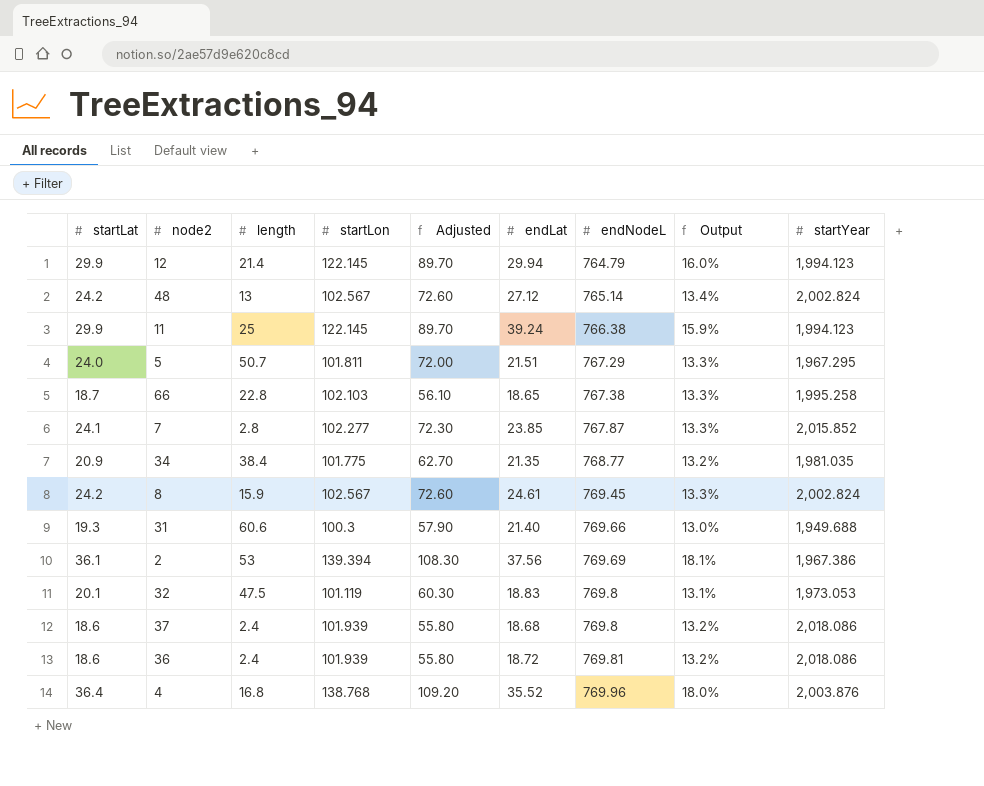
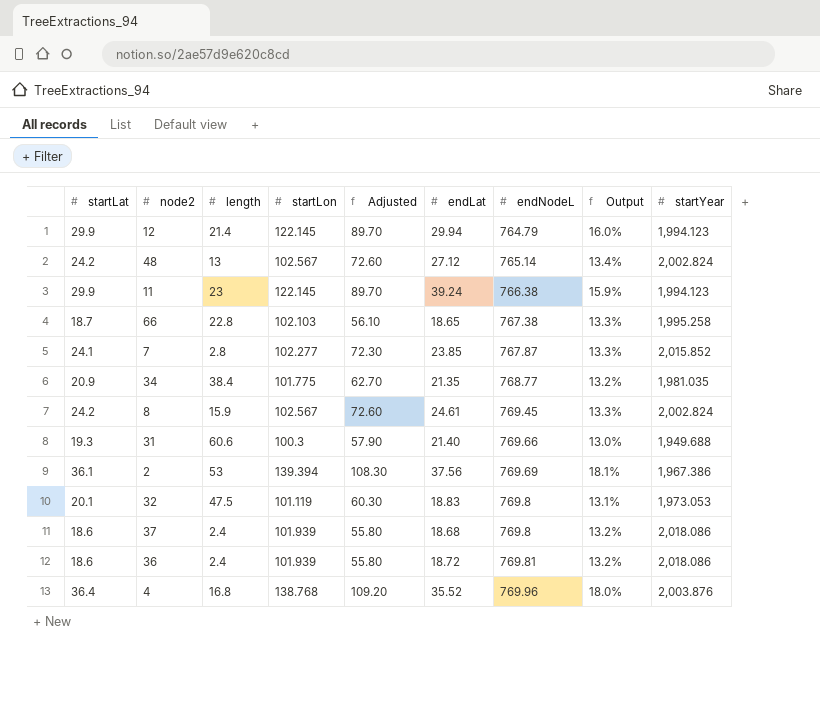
row 5: 24.0 | 50.7 | 101.811 | 72.00 | 21.51 | 767.29 | 13.3% | 1,967.295 -> none
11 | length: 25 -> 23

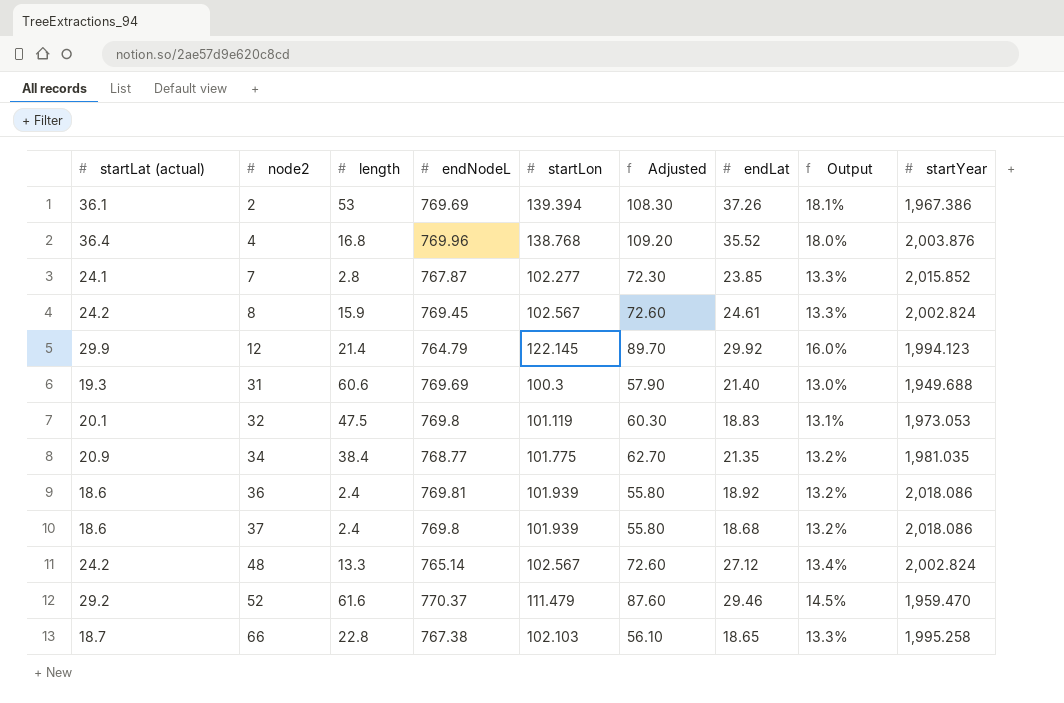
row order: endNodeL ascending -> node2 ascending
column name: startLat -> startLat (actual)
column endNodeL | position: 7 -> 4
row 11: 29.9 | 23 | 122.145 | 89.70 | 39.24 | 766.38 | 15.9% | 1,994.123 -> none
2 | endLat: 37.56 -> 37.26
12 | endLat: 29.94 -> 29.92
31 | endNodeL: 769.66 -> 769.69
36 | endLat: 18.72 -> 18.92
48 | length: 13 -> 13.3
row 52: none -> 29.2 | 61.6 | 770.37 | 111.479 | 87.60 | 29.46 | 14.5% | 1,959.470

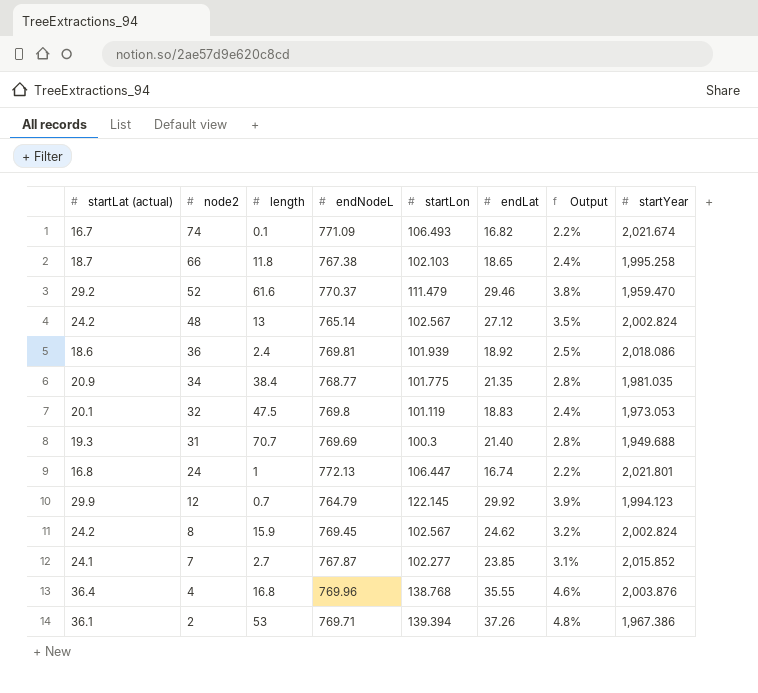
row order: node2 ascending -> node2 descending
column Adjusted | formula: [startLat (actual)] * 3 -> none
column Output | formula: [startLon] / [endNodeL] -> [endLat] / [endNodeL]
row 37: 18.6 | 2.4 | 769.8 | 101.939 | 55.80 | 18.68 | 13.2% | 2,018.086 -> none
row 74: none -> 16.7 | 0.1 | 771.09 | 106.493 | 16.82 | 2.2% | 2,021.674
66 | length: 22.8 -> 11.8
48 | length: 13.3 -> 13
31 | length: 60.6 -> 70.7
row 24: none -> 16.8 | 1 | 772.13 | 106.447 | 16.74 | 2.2% | 2,021.801
12 | length: 21.4 -> 0.7
8 | endLat: 24.61 -> 24.62
7 | length: 2.8 -> 2.7
4 | endLat: 35.52 -> 35.55
2 | endNodeL: 769.69 -> 769.71

